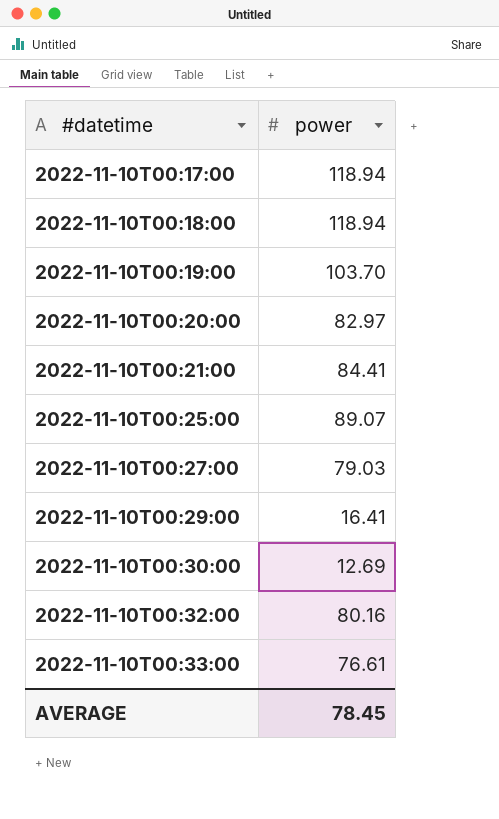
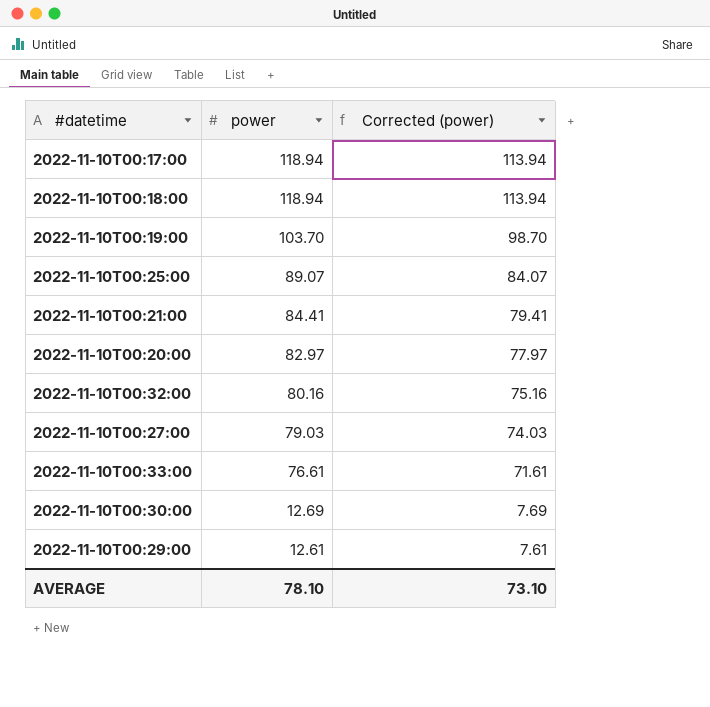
row order: #datetime ascending -> power descending
column Corrected (power) | formula: none -> [power] - 5
2022-11-10T00:29:00 | power: 16.41 -> 12.61
AVERAGE | power: 78.45 -> 78.10

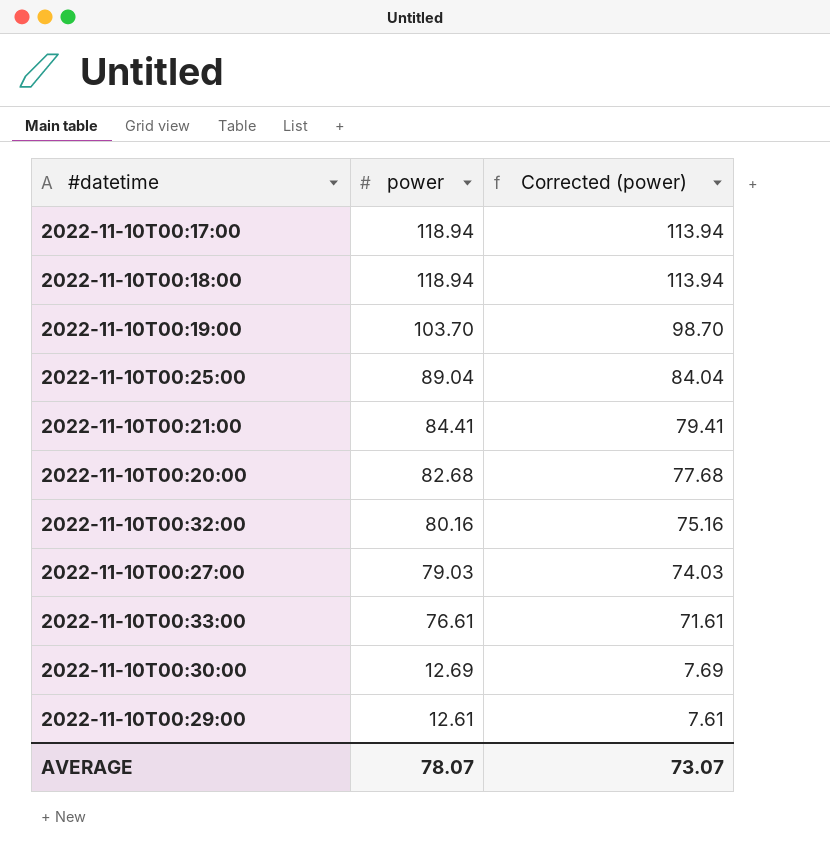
2022-11-10T00:25:00 | power: 89.07 -> 89.04
2022-11-10T00:25:00 | Corrected (power): 84.07 -> 84.04
2022-11-10T00:20:00 | power: 82.97 -> 82.68
2022-11-10T00:20:00 | Corrected (power): 77.97 -> 77.68
AVERAGE | power: 78.10 -> 78.07
AVERAGE | Corrected (power): 73.10 -> 73.07

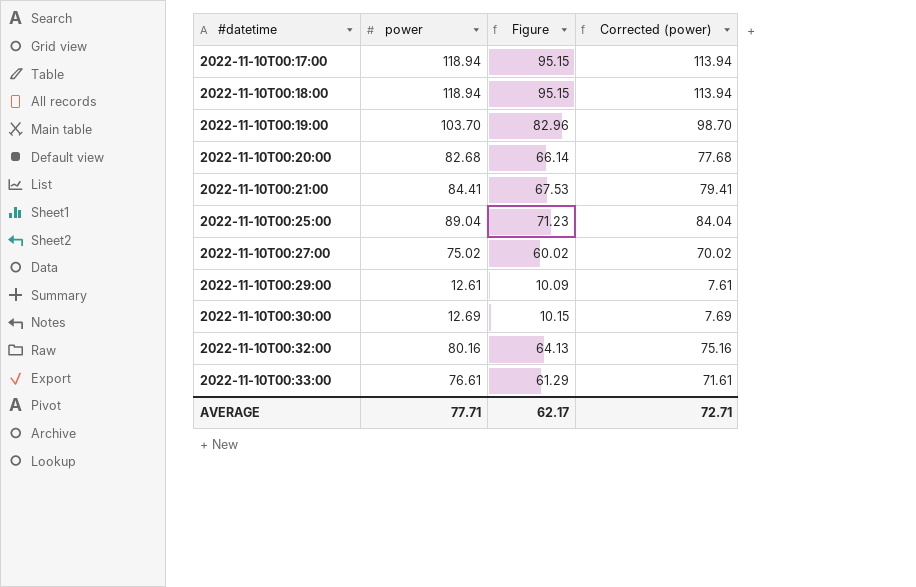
row order: power descending -> #datetime ascending
column Figure | formula: none -> [power] * 0.8
2022-11-10T00:27:00 | power: 79.03 -> 75.02
2022-11-10T00:27:00 | Corrected (power): 74.03 -> 70.02
AVERAGE | power: 78.07 -> 77.71
AVERAGE | Corrected (power): 73.07 -> 72.71

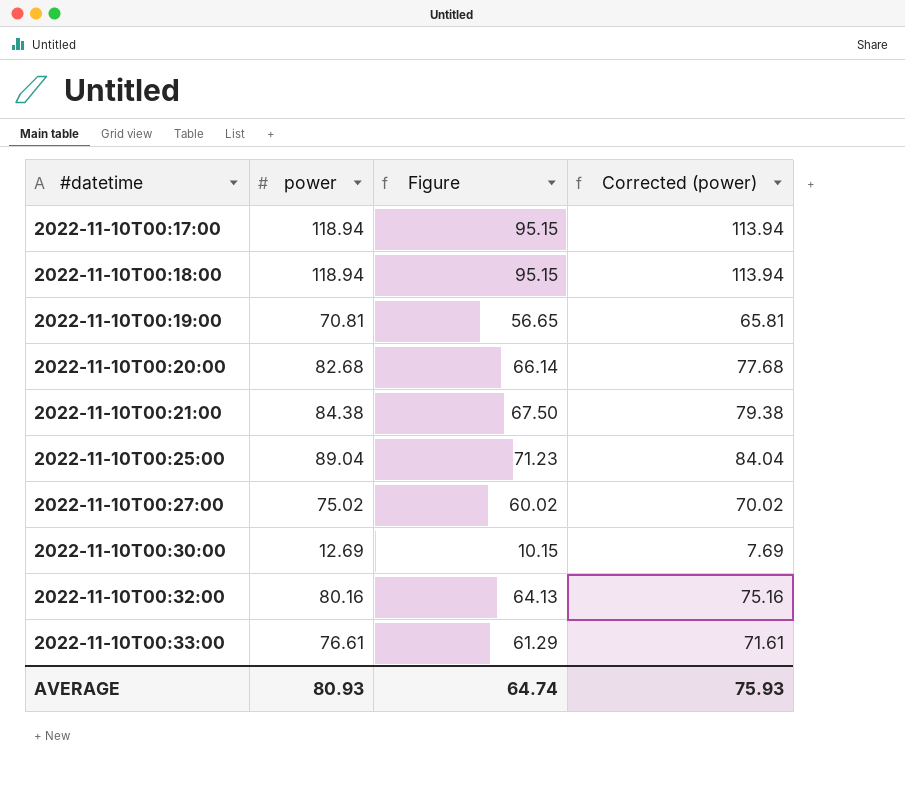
row 2022-11-10T00:29:00: 12.61 | 10.09 | 7.61 -> none
2022-11-10T00:19:00 | power: 103.70 -> 70.81
2022-11-10T00:19:00 | Figure: 82.96 -> 56.65
2022-11-10T00:19:00 | Corrected (power): 98.70 -> 65.81
2022-11-10T00:21:00 | power: 84.41 -> 84.38
2022-11-10T00:21:00 | Figure: 67.53 -> 67.50
2022-11-10T00:21:00 | Corrected (power): 79.41 -> 79.38
AVERAGE | power: 77.71 -> 80.93
AVERAGE | Figure: 62.17 -> 64.74
AVERAGE | Corrected (power): 72.71 -> 75.93

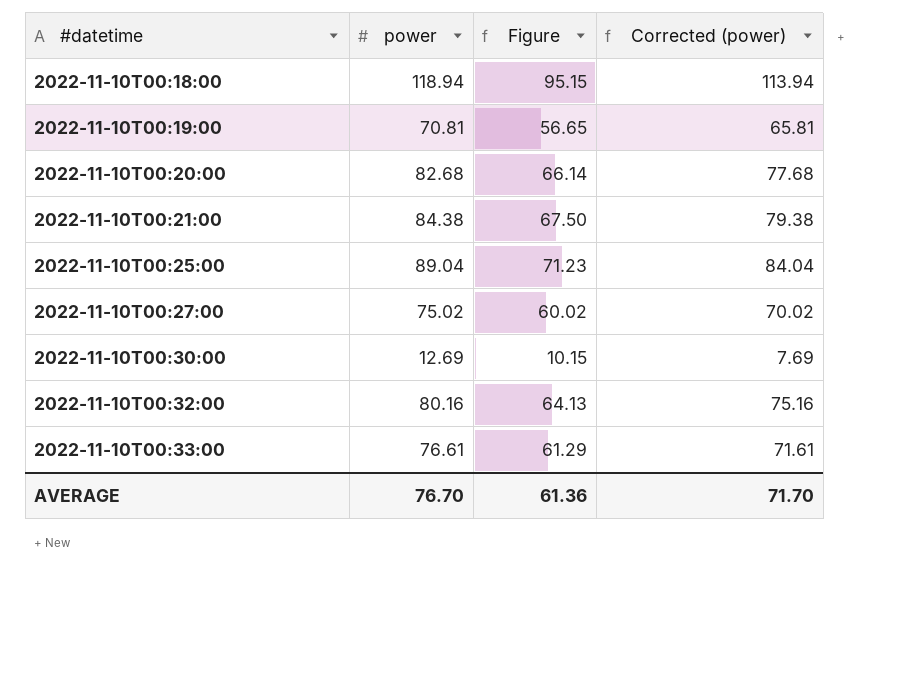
row 2022-11-10T00:17:00: 118.94 | 95.15 | 113.94 -> none
AVERAGE | power: 80.93 -> 76.70
AVERAGE | Figure: 64.74 -> 61.36
AVERAGE | Corrected (power): 75.93 -> 71.70

